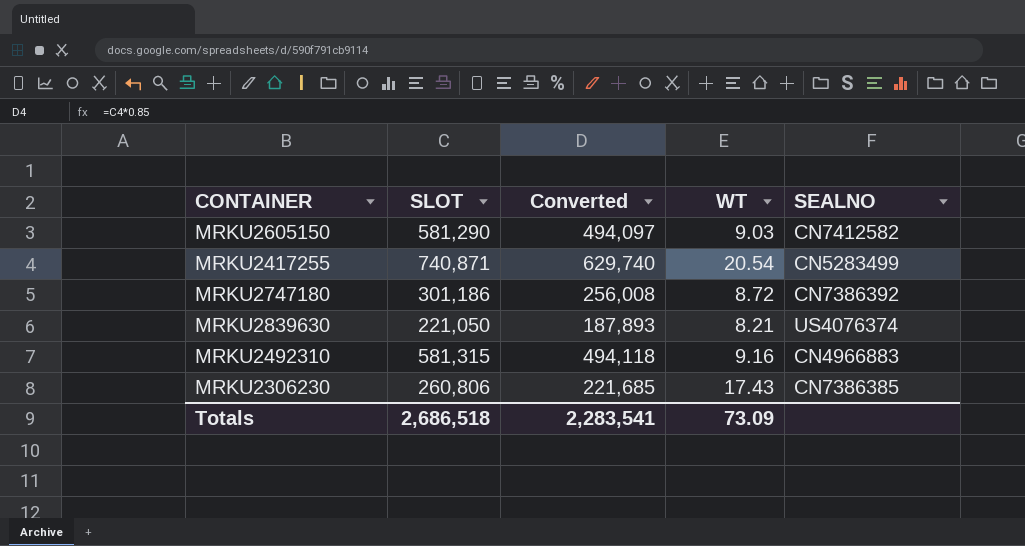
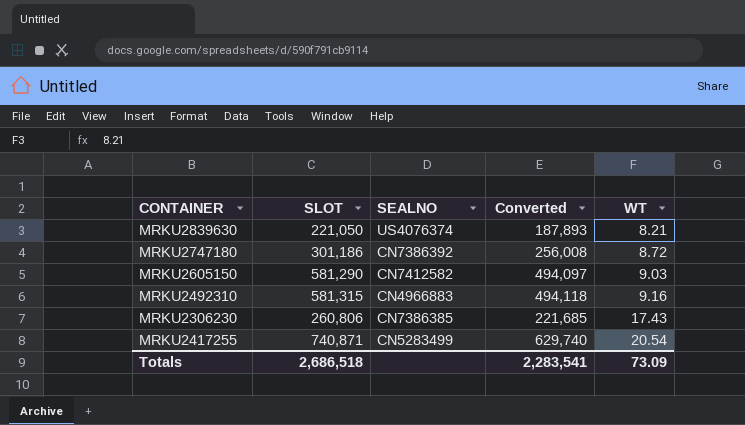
row order: none -> WT ascending
column SEALNO | position: 5 -> 3

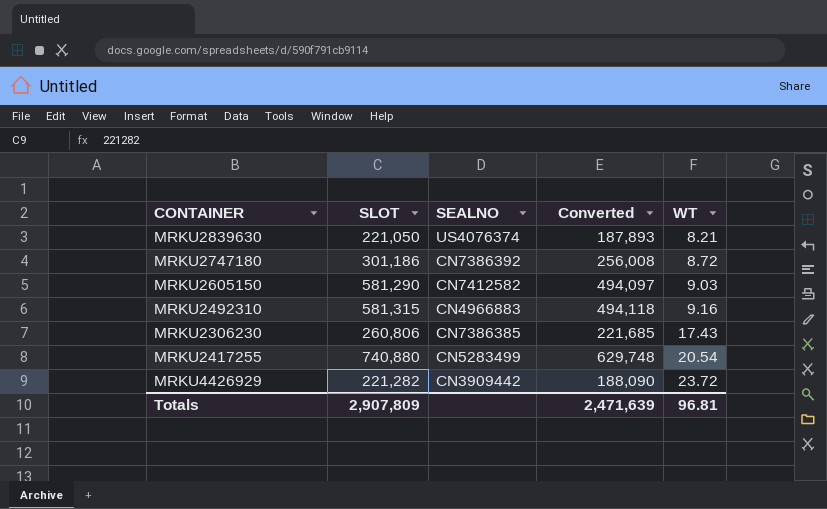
MRKU2417255 | SLOT: 740,871 -> 740,880
MRKU2417255 | Converted: 629,740 -> 629,748
row MRKU4426929: none -> 221,282 | CN3909442 | 188,090 | 23.72
Totals | SLOT: 2,686,518 -> 2,907,809
Totals | Converted: 2,283,541 -> 2,471,639
Totals | WT: 73.09 -> 96.81

